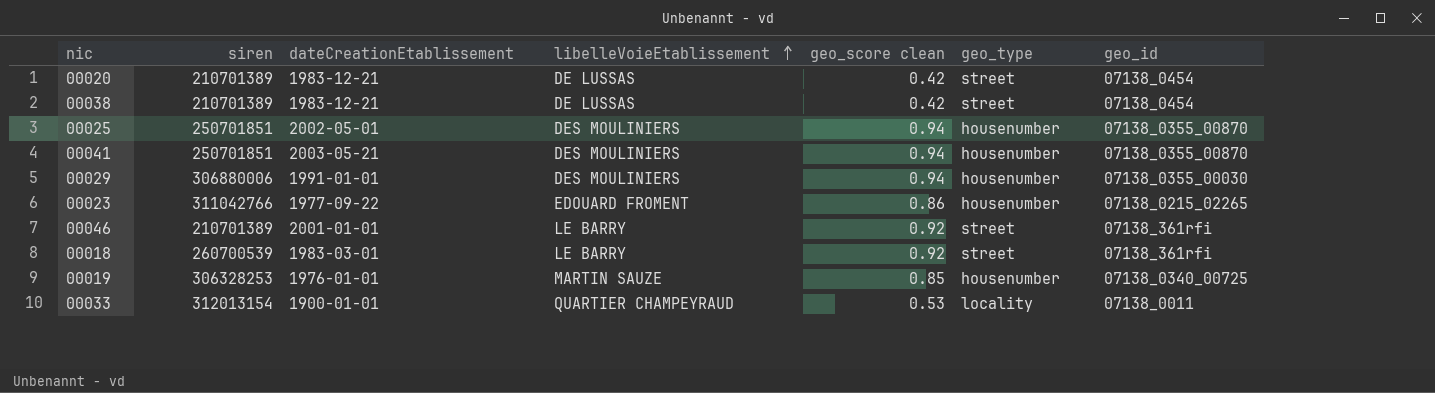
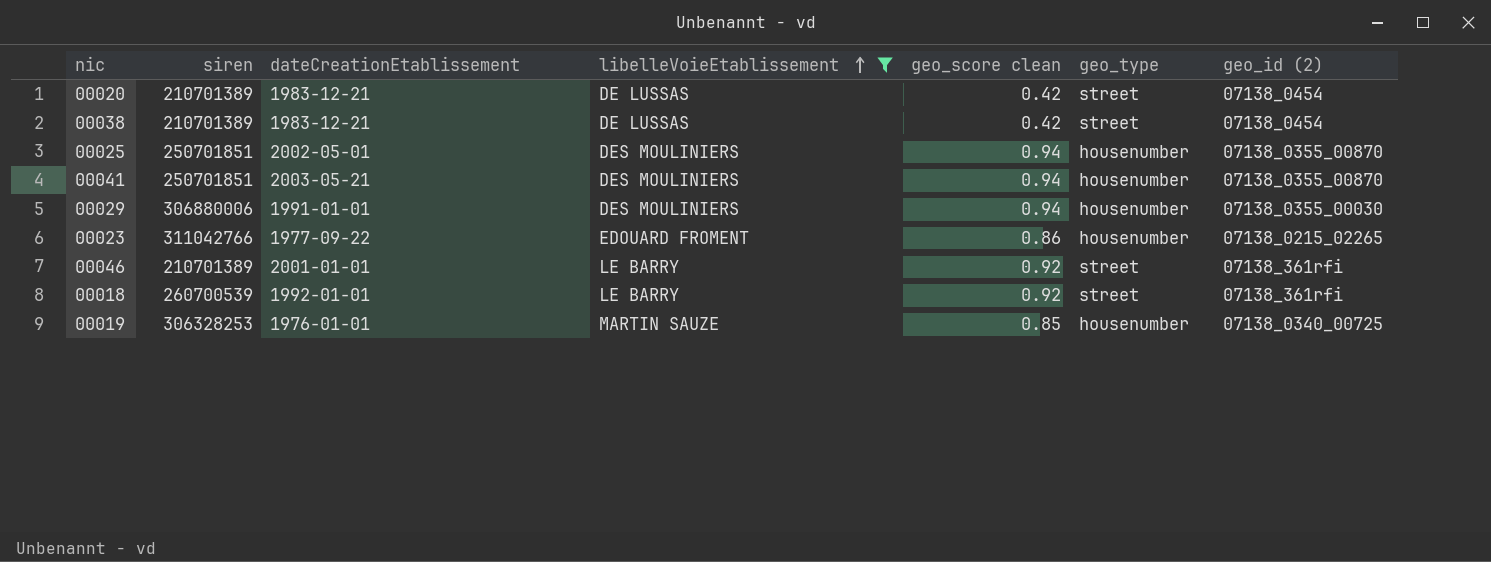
filter: none -> libelleVoieEtablissement != QUARTIER CHAMPEYRAUD
column name: geo_id -> geo_id (2)
00018 | dateCreationEtablissement: 1983-03-01 -> 1992-01-01

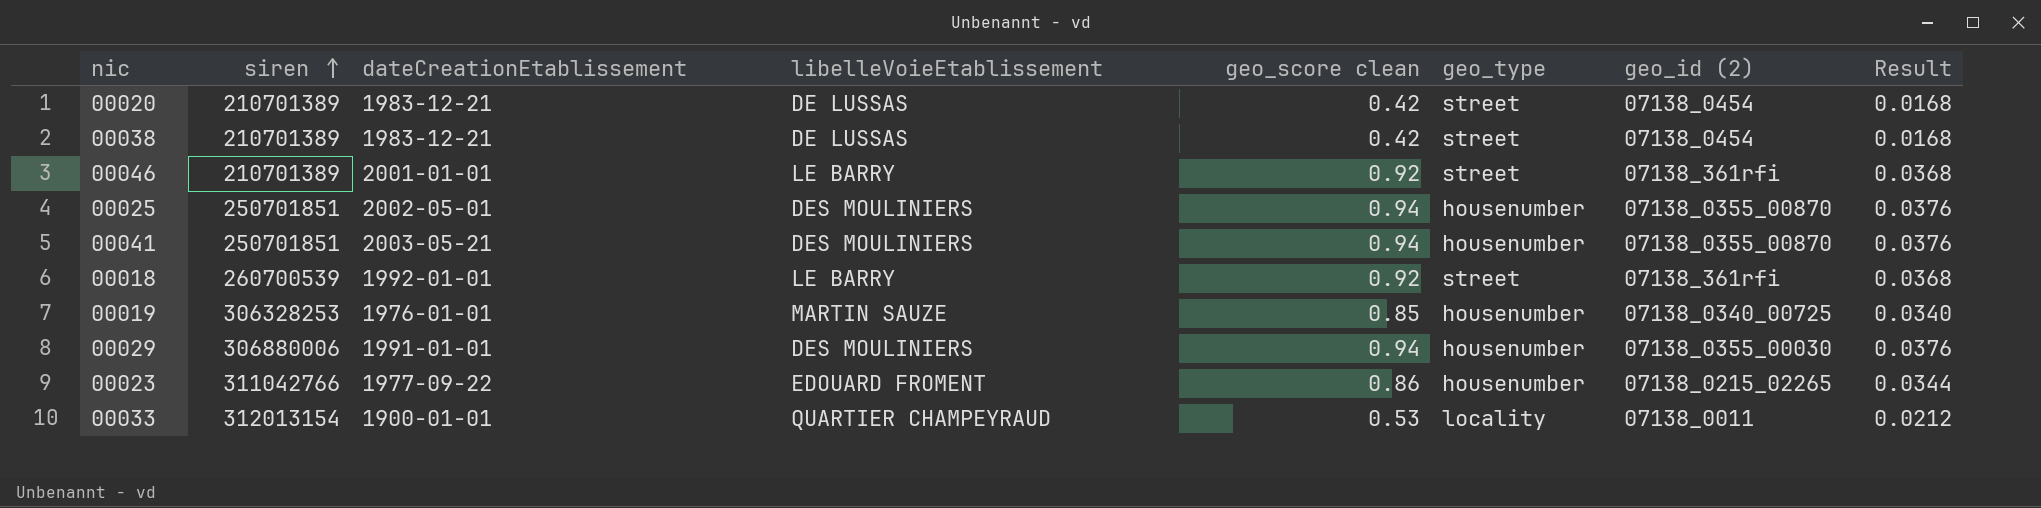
filter: libelleVoieEtablissement != QUARTIER CHAMPEYRAUD -> none
row order: libelleVoieEtablissement ascending -> siren ascending
column Result | formula: none -> [geo_score clean] * 0.04

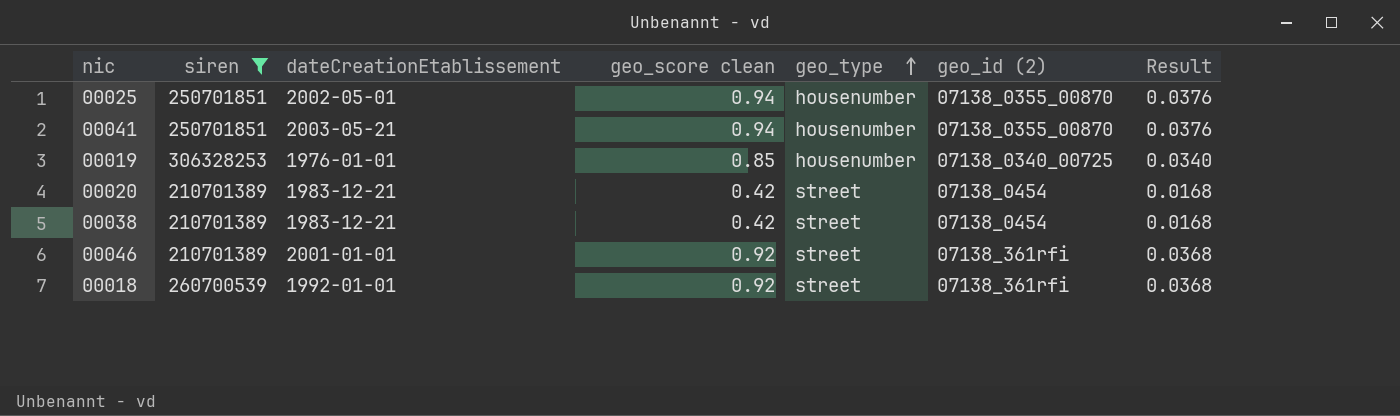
filter: none -> siren <= 306328253
row order: siren ascending -> geo_type ascending
column libelleVoieEtablissement | position: 4 -> none

